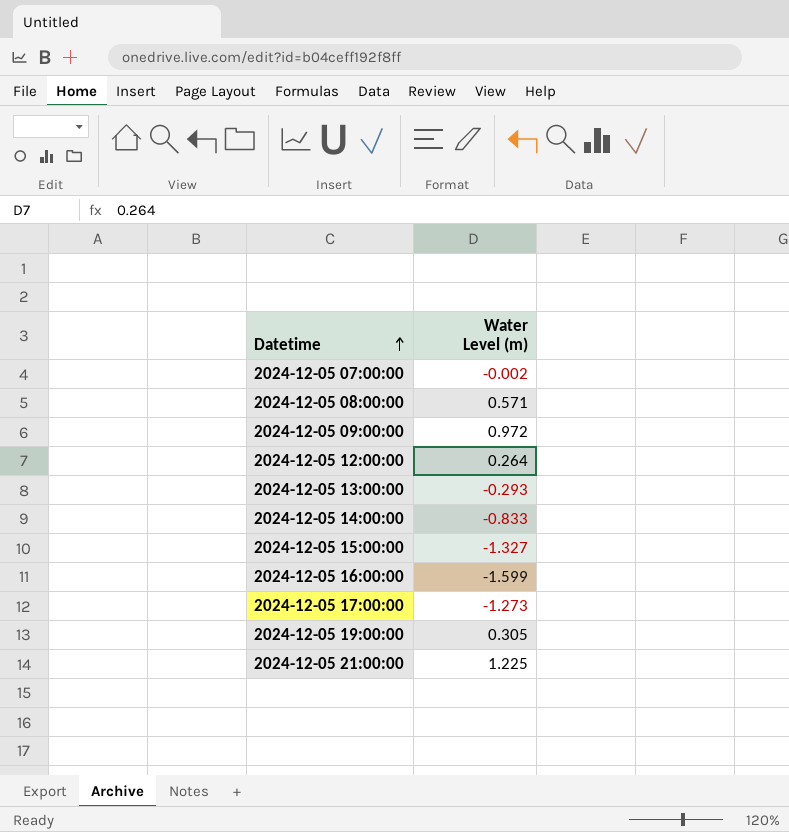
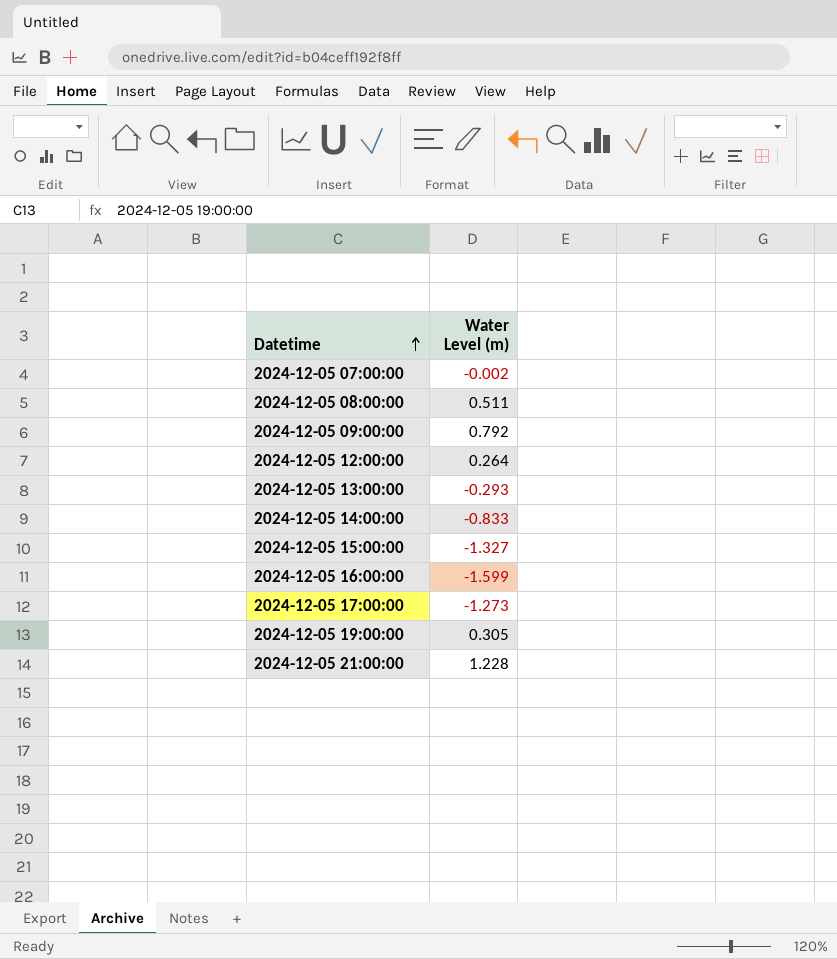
2024-12-05 08:00:00 | Water Level (m): 0.571 -> 0.511
2024-12-05 09:00:00 | Water Level (m): 0.972 -> 0.792
2024-12-05 21:00:00 | Water Level (m): 1.225 -> 1.228

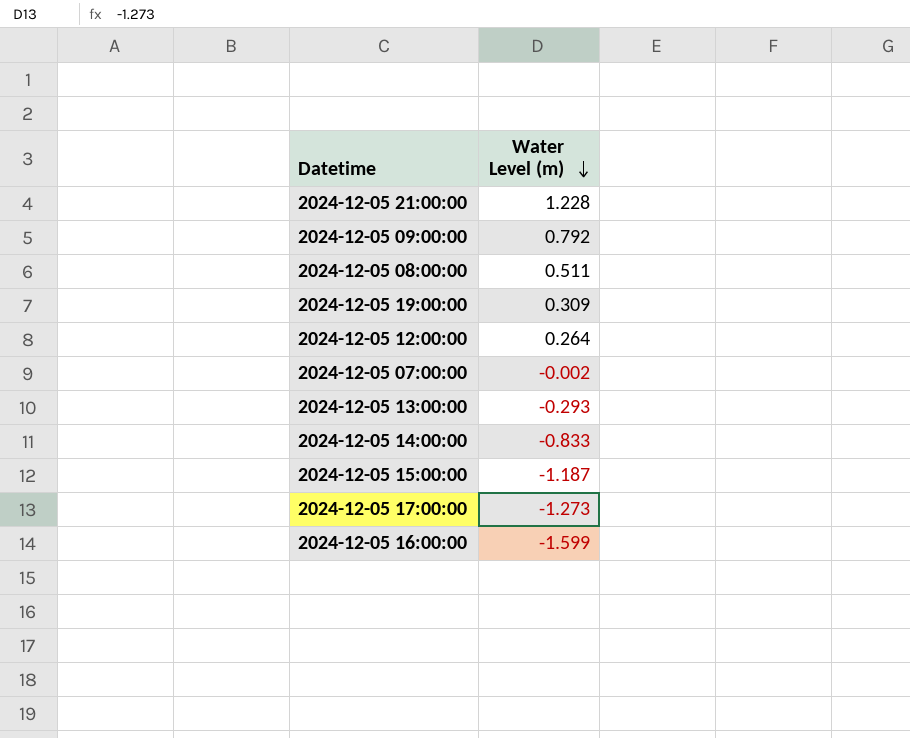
row order: Datetime ascending -> Water Level (m) descending
2024-12-05 19:00:00 | Water Level (m): 0.305 -> 0.309
2024-12-05 15:00:00 | Water Level (m): -1.327 -> -1.187

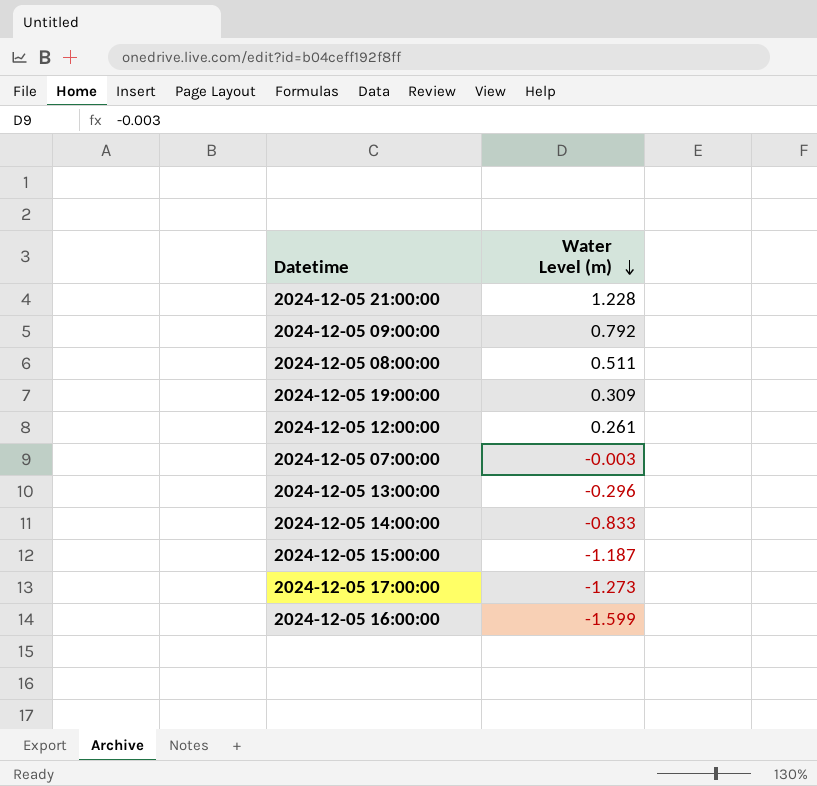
2024-12-05 12:00:00 | Water Level (m): 0.264 -> 0.261
2024-12-05 07:00:00 | Water Level (m): -0.002 -> -0.003
2024-12-05 13:00:00 | Water Level (m): -0.293 -> -0.296

